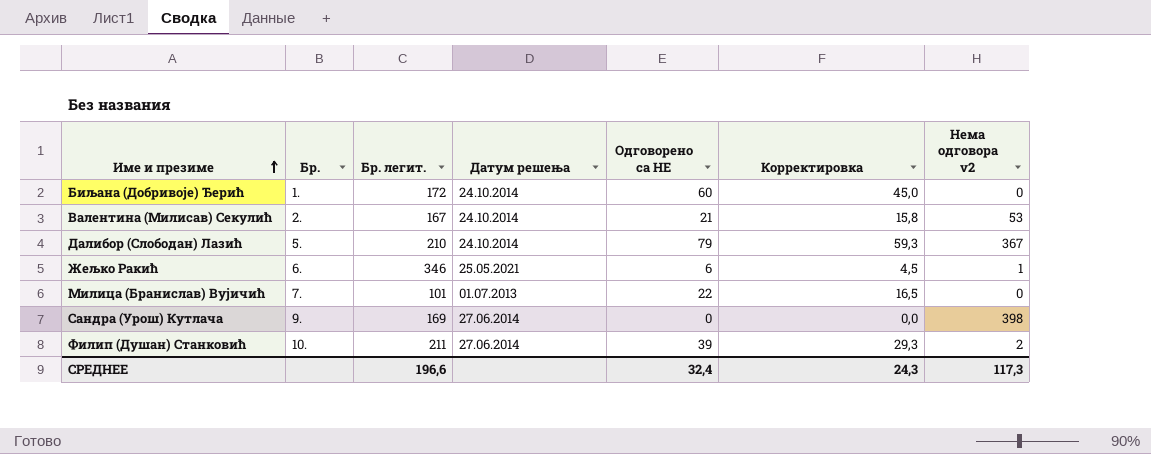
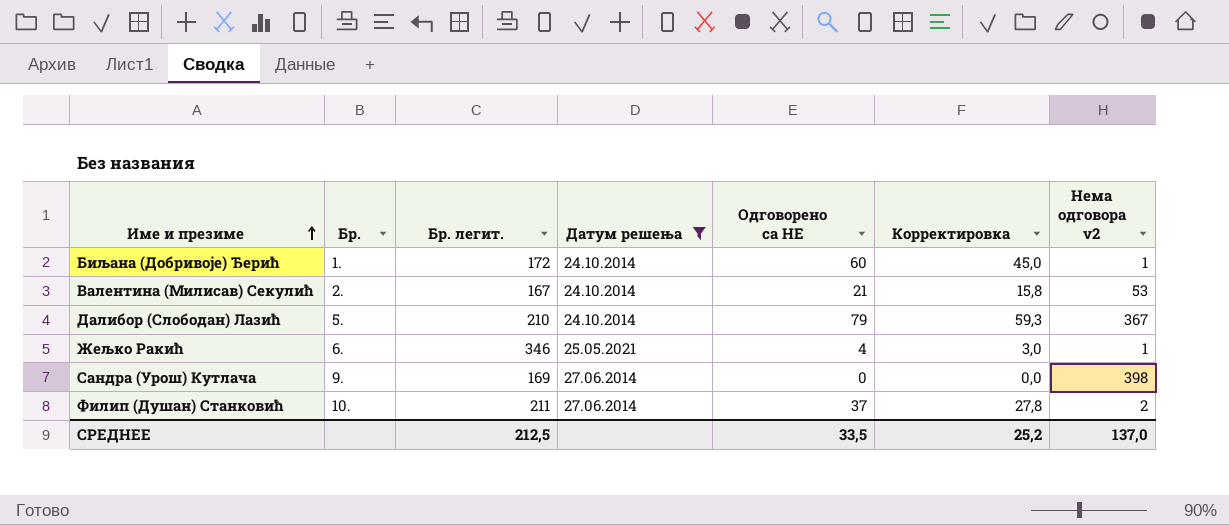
filter: none -> Датум решења != 01.07.2013
Биљана (Добривоје) Ђерић | Нема одговора v2: 0 -> 1
Жељко Ракић | Одговорено са НЕ: 6 -> 4
Жељко Ракић | Корректировка: 4,5 -> 3,0
Филип (Душан) Станковић | Одговорено са НЕ: 39 -> 37
Филип (Душан) Станковић | Корректировка: 29,3 -> 27,8
СРЕДНЕЕ | Бр. легит.: 196,6 -> 212,5
СРЕДНЕЕ | Одговорено са НЕ: 32,4 -> 33,5
СРЕДНЕЕ | Корректировка: 24,3 -> 25,2
СРЕДНЕЕ | Нема одговора v2: 117,3 -> 137,0

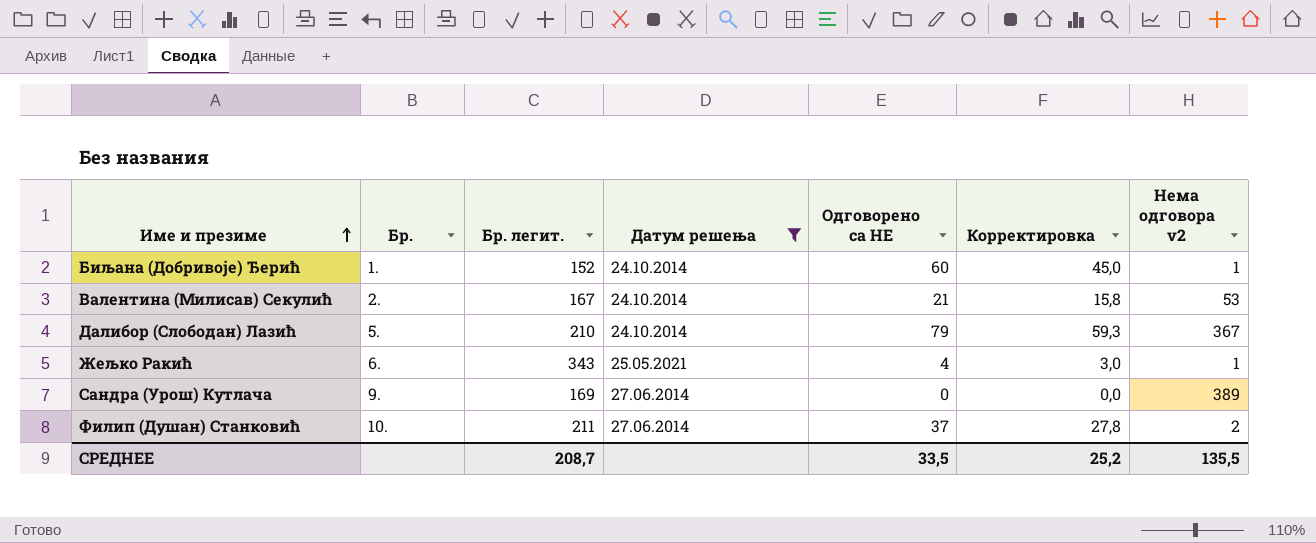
Биљана (Добривоје) Ђерић | Бр. легит.: 172 -> 152
Жељко Ракић | Бр. легит.: 346 -> 343
Сандра (Урош) Кутлача | Нема одговора v2: 398 -> 389
СРЕДНЕЕ | Бр. легит.: 212,5 -> 208,7
СРЕДНЕЕ | Нема одговора v2: 137,0 -> 135,5

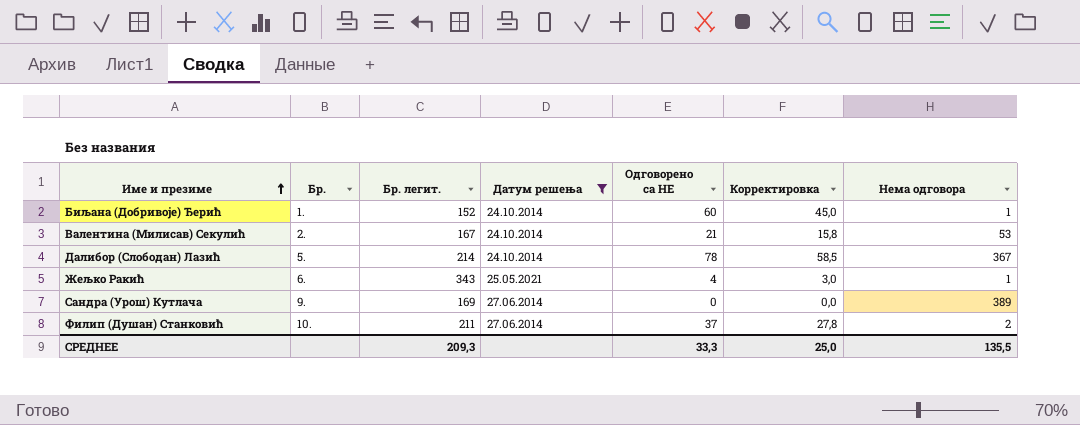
column name: Нема одговора v2 -> Нема одговора
Далибор (Слободан) Лазић | Бр. легит.: 210 -> 214
Далибор (Слободан) Лазић | Одговорено са НЕ: 79 -> 78
Далибор (Слободан) Лазић | Корректировка: 59,3 -> 58,5
СРЕДНЕЕ | Бр. легит.: 208,7 -> 209,3
СРЕДНЕЕ | Одговорено са НЕ: 33,5 -> 33,3
СРЕДНЕЕ | Корректировка: 25,2 -> 25,0

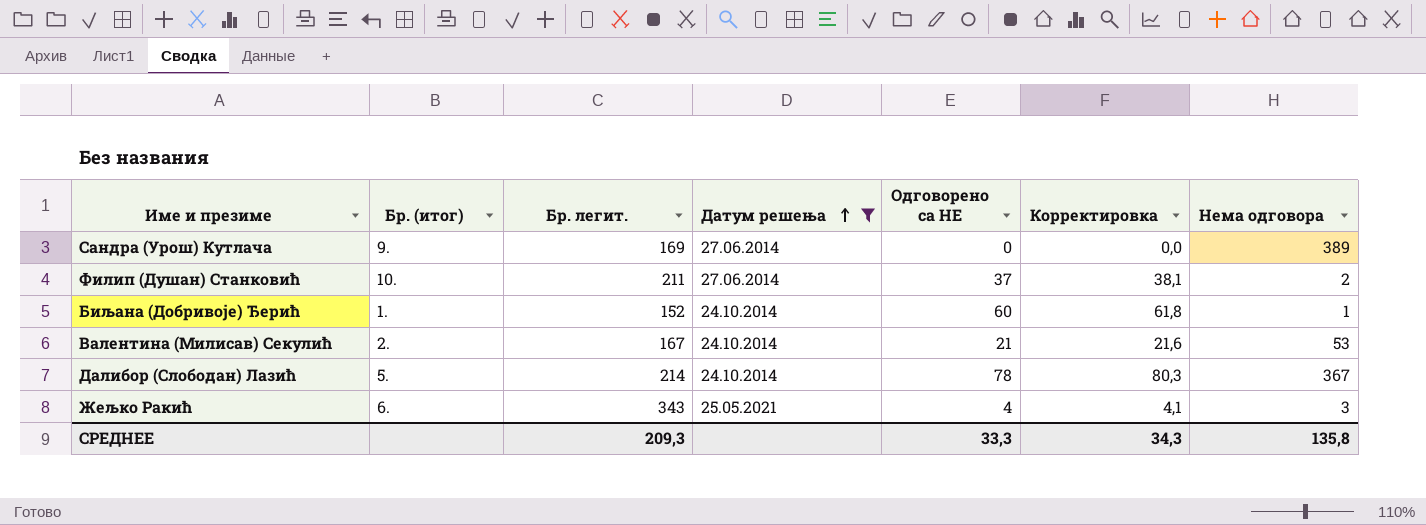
row order: Име и презиме ascending -> Датум решења ascending
column name: Бр. -> Бр. (итог)
column Корректировка | formula: [Одговорено са НЕ] * 0,75 -> [Одговорено са НЕ] * 1,03
Жељко Ракић | Нема одговора: 1 -> 3
СРЕДНЕЕ | Корректировка: 25,0 -> 34,3
СРЕДНЕЕ | Нема одговора: 135,5 -> 135,8

